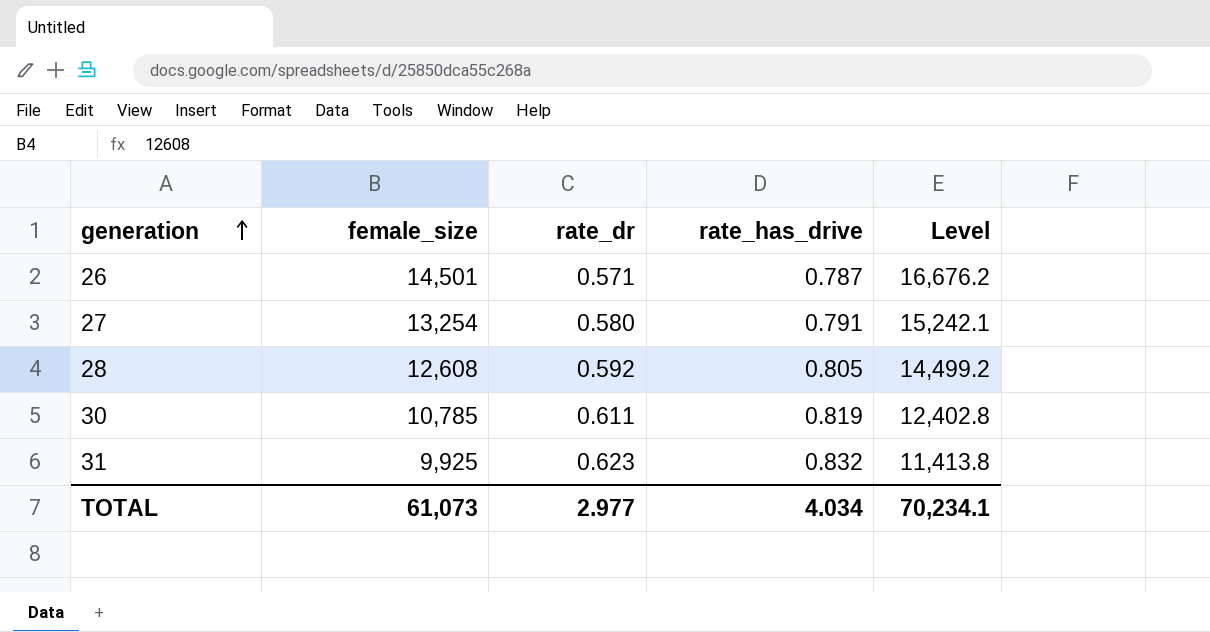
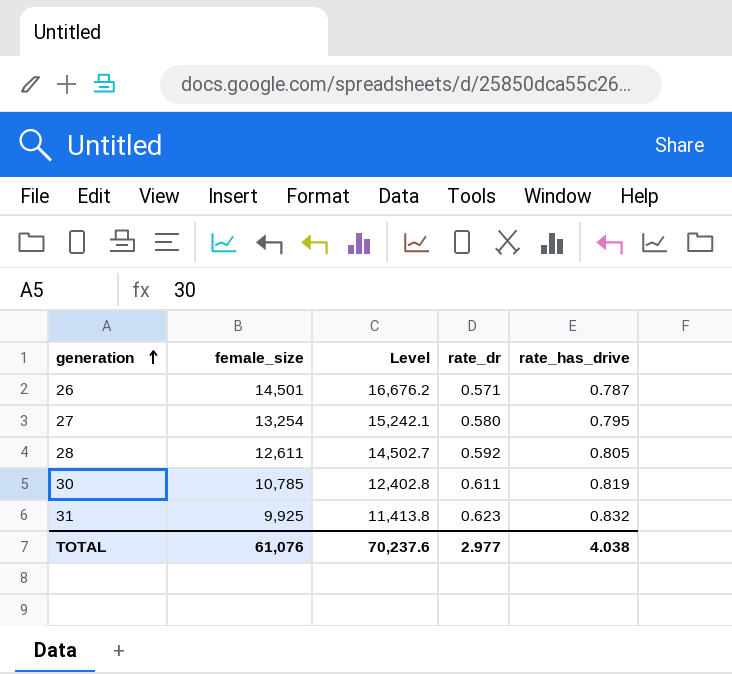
column Level | position: 5 -> 3
27 | rate_has_drive: 0.791 -> 0.795
28 | female_size: 12,608 -> 12,611
28 | Level: 14,499.2 -> 14,502.7
TOTAL | female_size: 61,073 -> 61,076
TOTAL | Level: 70,234.1 -> 70,237.6
TOTAL | rate_has_drive: 4.034 -> 4.038

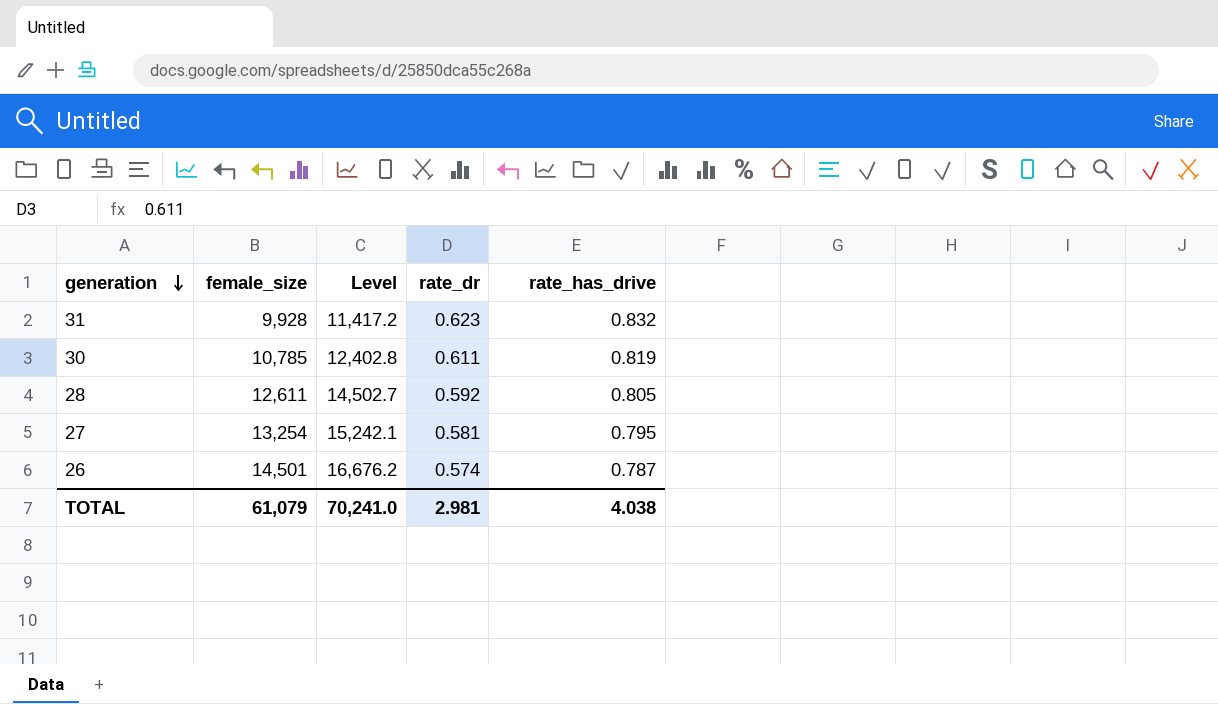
row order: generation ascending -> generation descending
31 | female_size: 9,925 -> 9,928
31 | Level: 11,413.8 -> 11,417.2
27 | rate_dr: 0.580 -> 0.581
26 | rate_dr: 0.571 -> 0.574
TOTAL | female_size: 61,076 -> 61,079
TOTAL | Level: 70,237.6 -> 70,241.0
TOTAL | rate_dr: 2.977 -> 2.981

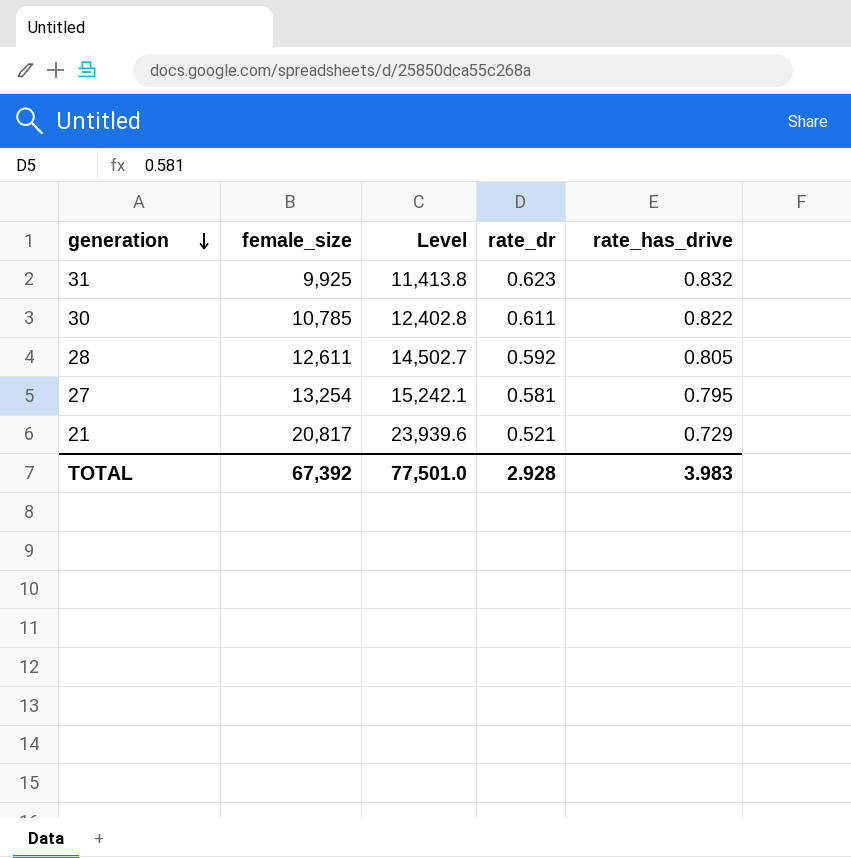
row 26: 14,501 | 16,676.2 | 0.574 | 0.787 -> none
31 | female_size: 9,928 -> 9,925
31 | Level: 11,417.2 -> 11,413.8
30 | rate_has_drive: 0.819 -> 0.822
row 21: none -> 20,817 | 23,939.6 | 0.521 | 0.729
TOTAL | female_size: 61,079 -> 67,392
TOTAL | Level: 70,241.0 -> 77,501.0
TOTAL | rate_dr: 2.981 -> 2.928
TOTAL | rate_has_drive: 4.038 -> 3.983

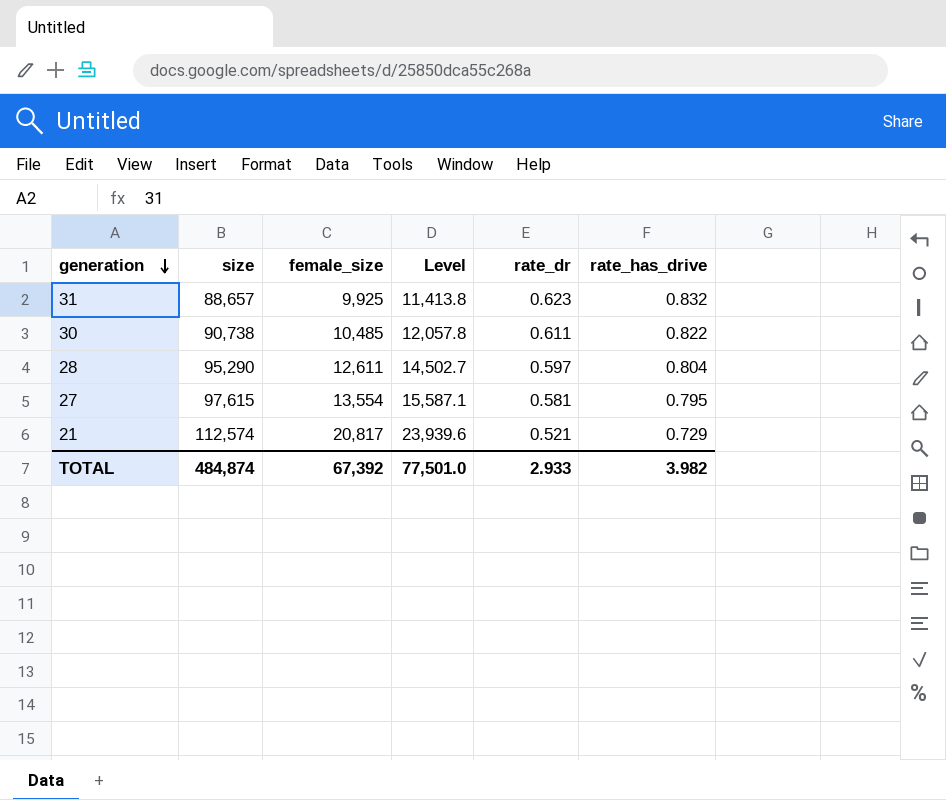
column size | position: none -> 2
30 | female_size: 10,785 -> 10,485
30 | Level: 12,402.8 -> 12,057.8
28 | rate_dr: 0.592 -> 0.597
28 | rate_has_drive: 0.805 -> 0.804
27 | female_size: 13,254 -> 13,554
27 | Level: 15,242.1 -> 15,587.1
TOTAL | rate_dr: 2.928 -> 2.933
TOTAL | rate_has_drive: 3.983 -> 3.982

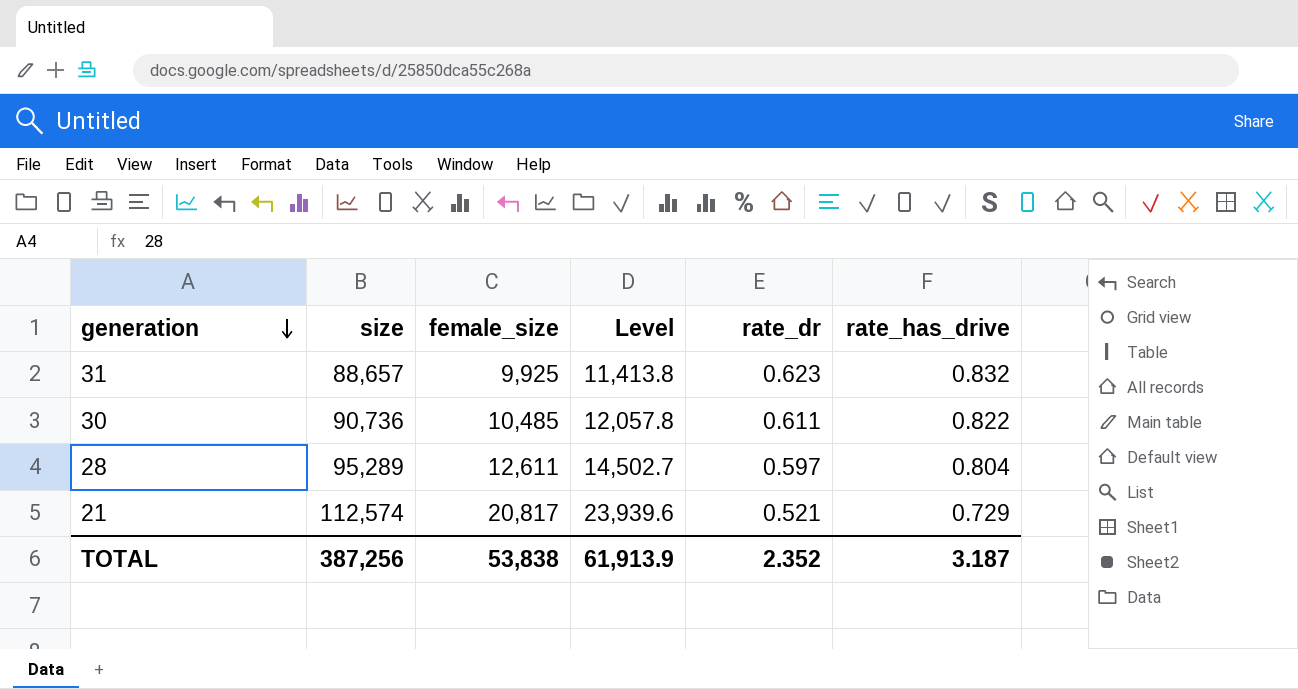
row 27: 97,615 | 13,554 | 15,587.1 | 0.581 | 0.795 -> none
30 | size: 90,738 -> 90,736
28 | size: 95,290 -> 95,289
TOTAL | size: 484,874 -> 387,256
TOTAL | female_size: 67,392 -> 53,838
TOTAL | Level: 77,501.0 -> 61,913.9
TOTAL | rate_dr: 2.933 -> 2.352
TOTAL | rate_has_drive: 3.982 -> 3.187

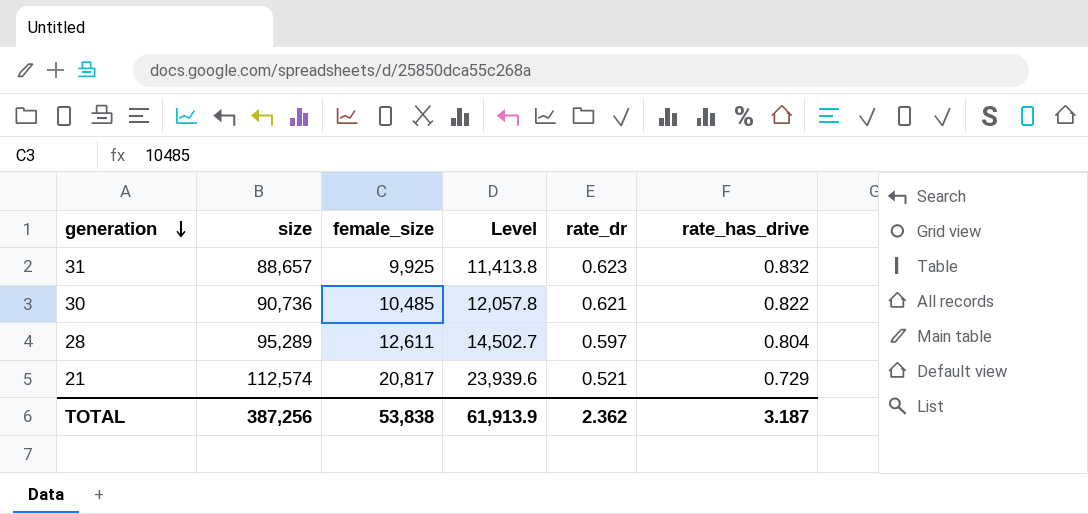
30 | rate_dr: 0.611 -> 0.621
TOTAL | rate_dr: 2.352 -> 2.362

